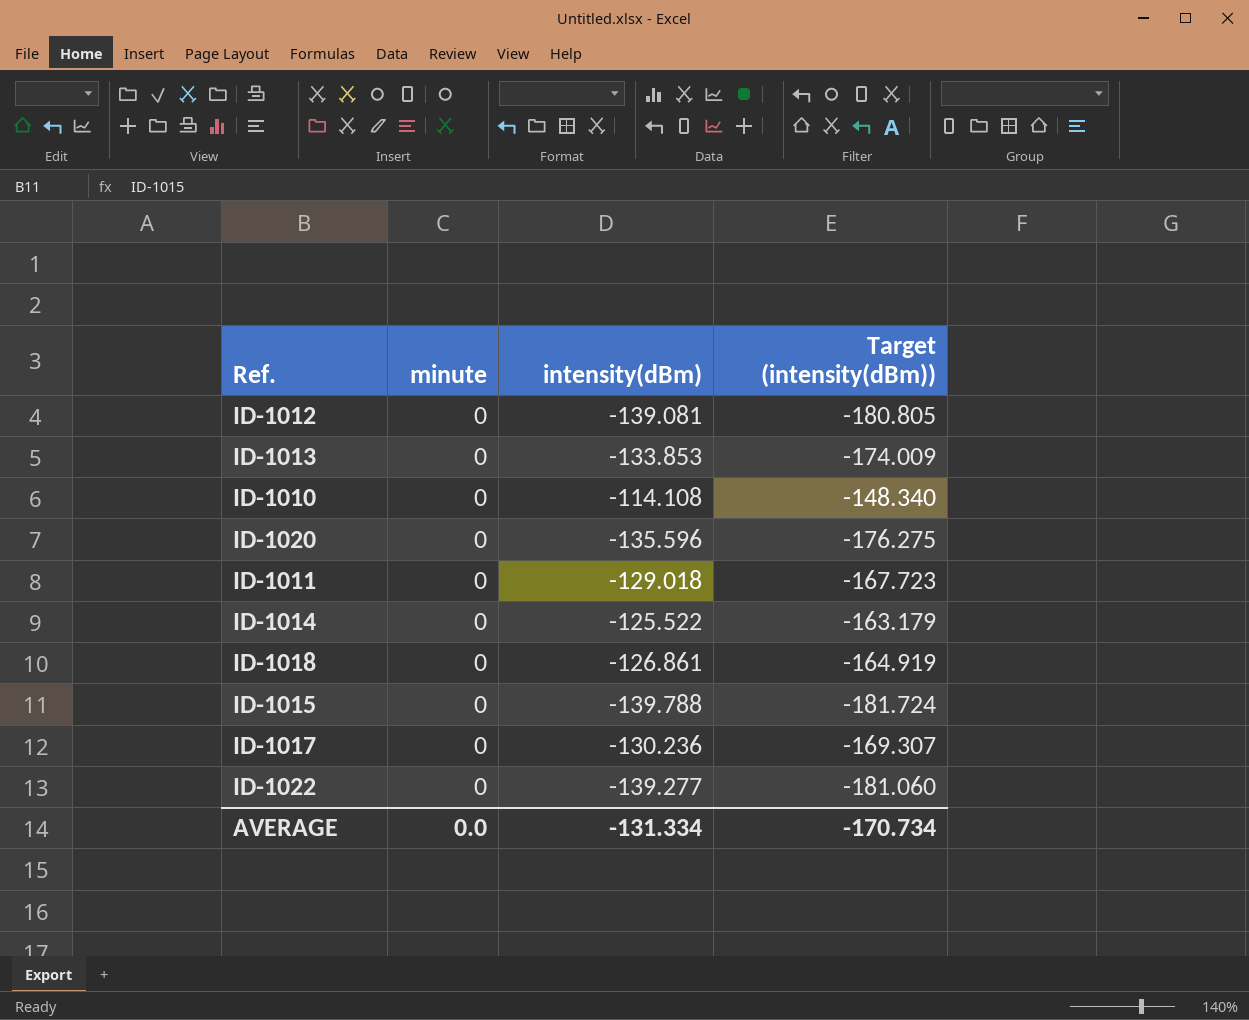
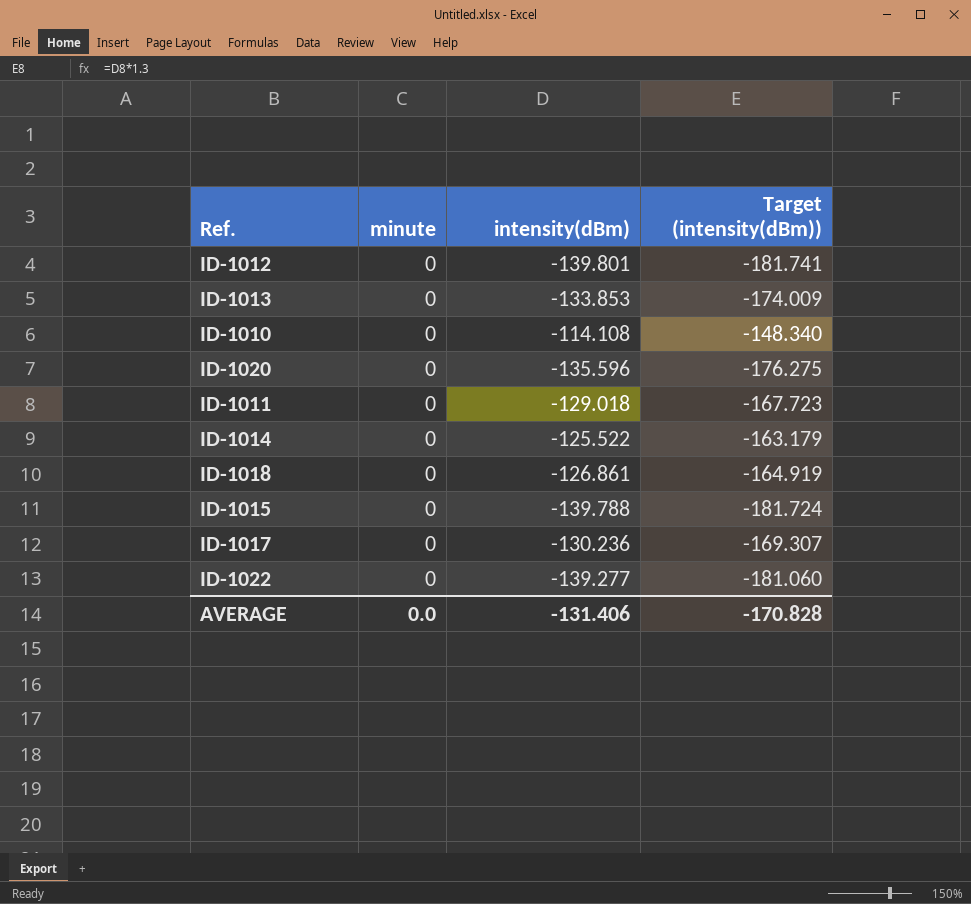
ID-1012 | intensity(dBm): -139.081 -> -139.801
ID-1012 | Target (intensity(dBm)): -180.805 -> -181.741
AVERAGE | intensity(dBm): -131.334 -> -131.406
AVERAGE | Target (intensity(dBm)): -170.734 -> -170.828

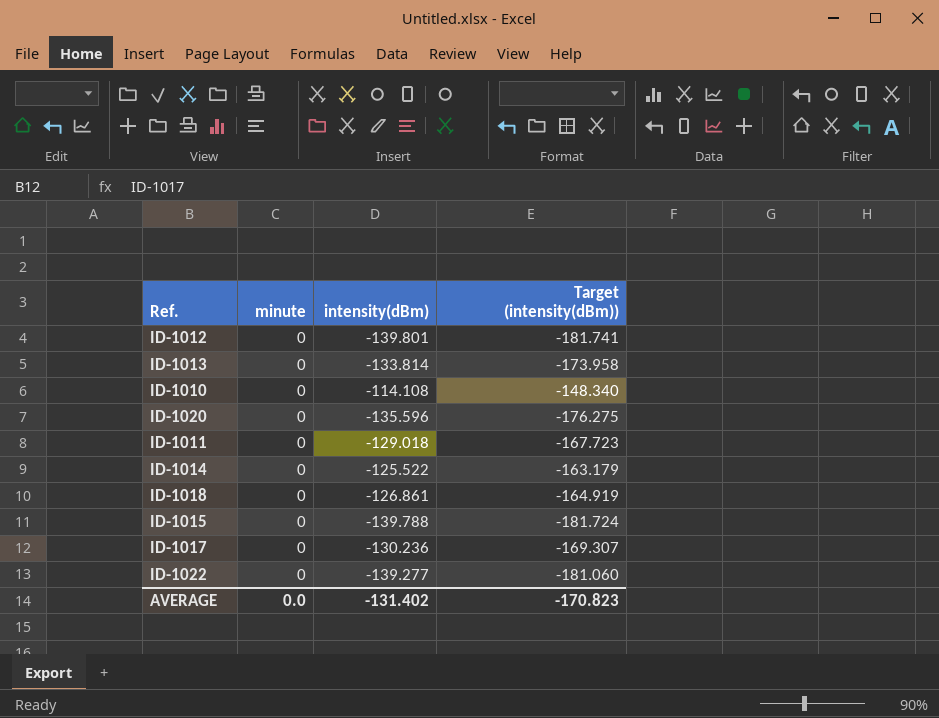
ID-1013 | intensity(dBm): -133.853 -> -133.814
ID-1013 | Target (intensity(dBm)): -174.009 -> -173.958
AVERAGE | intensity(dBm): -131.406 -> -131.402
AVERAGE | Target (intensity(dBm)): -170.828 -> -170.823

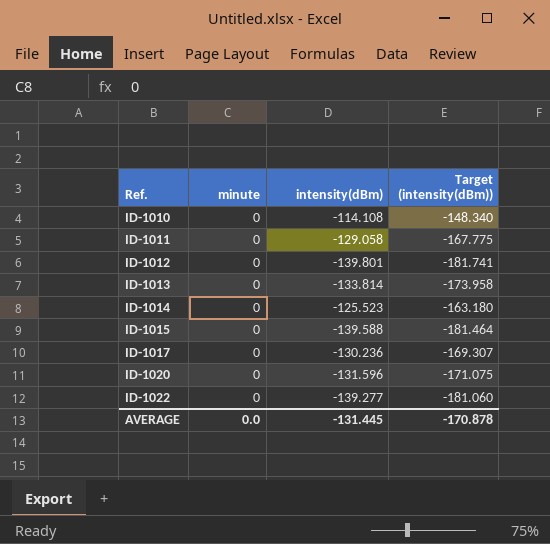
row order: none -> Ref. ascending
row ID-1018: 0 | -126.861 | -164.919 -> none
ID-1011 | intensity(dBm): -129.018 -> -129.058
ID-1011 | Target (intensity(dBm)): -167.723 -> -167.775
ID-1014 | intensity(dBm): -125.522 -> -125.523
ID-1014 | Target (intensity(dBm)): -163.179 -> -163.180
ID-1015 | intensity(dBm): -139.788 -> -139.588
ID-1015 | Target (intensity(dBm)): -181.724 -> -181.464
ID-1020 | intensity(dBm): -135.596 -> -131.596
ID-1020 | Target (intensity(dBm)): -176.275 -> -171.075
AVERAGE | intensity(dBm): -131.402 -> -131.445
AVERAGE | Target (intensity(dBm)): -170.823 -> -170.878

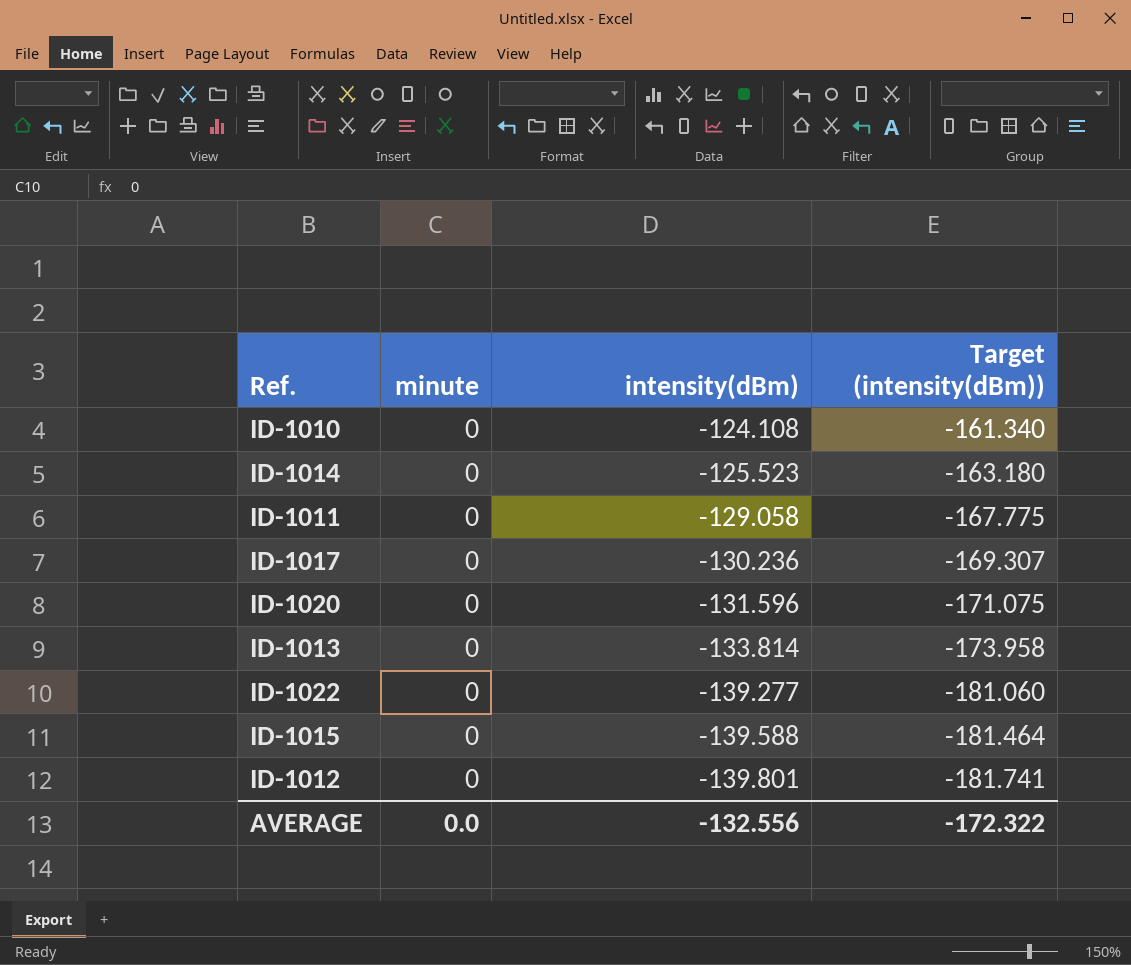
row order: Ref. ascending -> intensity(dBm) descending
ID-1010 | intensity(dBm): -114.108 -> -124.108
ID-1010 | Target (intensity(dBm)): -148.340 -> -161.340
AVERAGE | intensity(dBm): -131.445 -> -132.556
AVERAGE | Target (intensity(dBm)): -170.878 -> -172.322

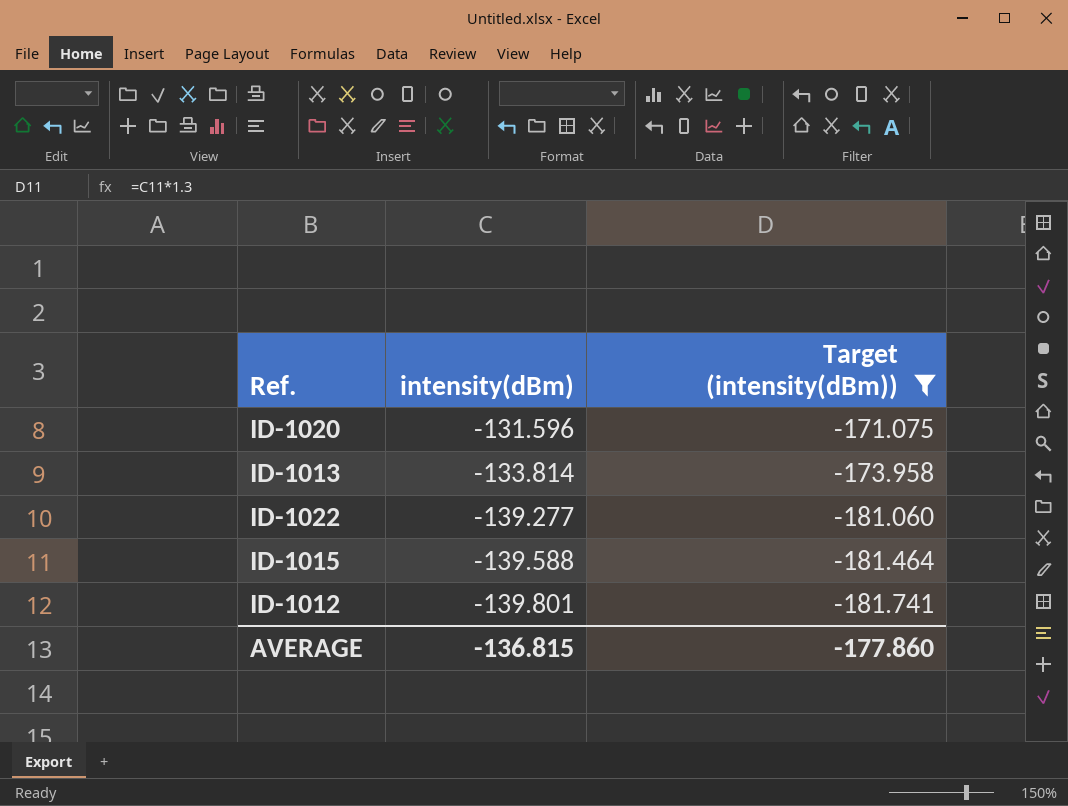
filter: none -> Target (intensity(dBm)) <= -171.075
column minute | position: 2 -> none
AVERAGE | intensity(dBm): -132.556 -> -136.815
AVERAGE | Target (intensity(dBm)): -172.322 -> -177.860

